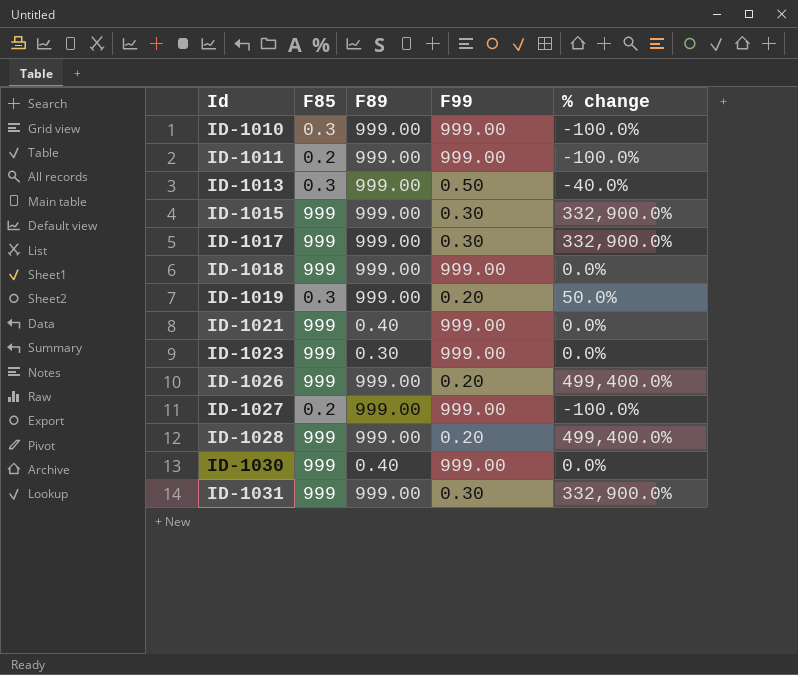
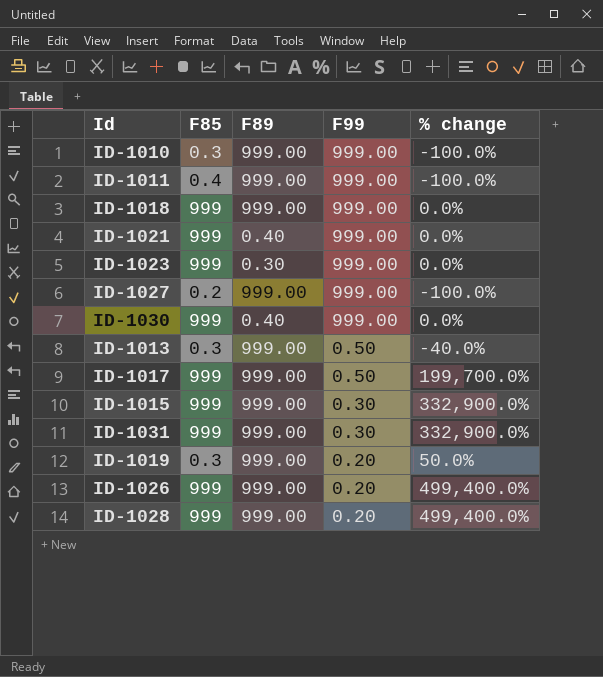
row order: Id ascending -> F99 descending
ID-1011 | F85: 0.2 -> 0.4
ID-1017 | F99: 0.30 -> 0.50
ID-1017 | % change: 332,900.0% -> 199,700.0%

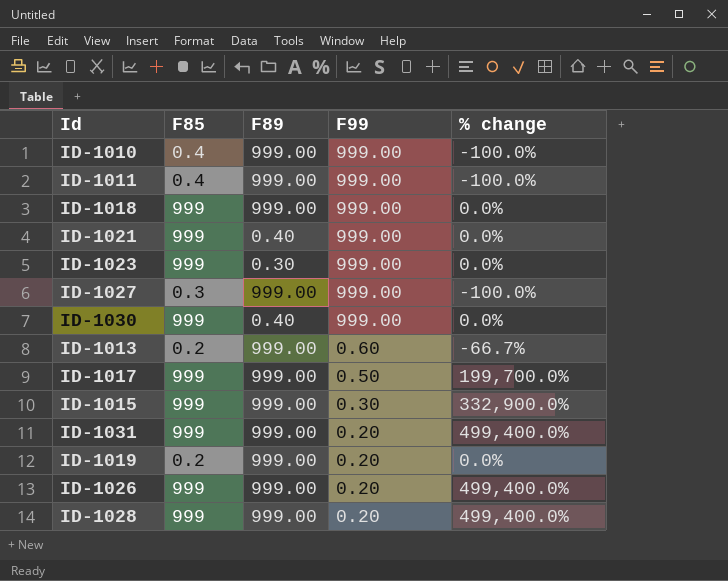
ID-1010 | F85: 0.3 -> 0.4
ID-1027 | F85: 0.2 -> 0.3
ID-1013 | F85: 0.3 -> 0.2
ID-1013 | F99: 0.50 -> 0.60
ID-1013 | % change: -40.0% -> -66.7%
ID-1031 | F99: 0.30 -> 0.20
ID-1031 | % change: 332,900.0% -> 499,400.0%
ID-1019 | F85: 0.3 -> 0.2
ID-1019 | % change: 50.0% -> 0.0%

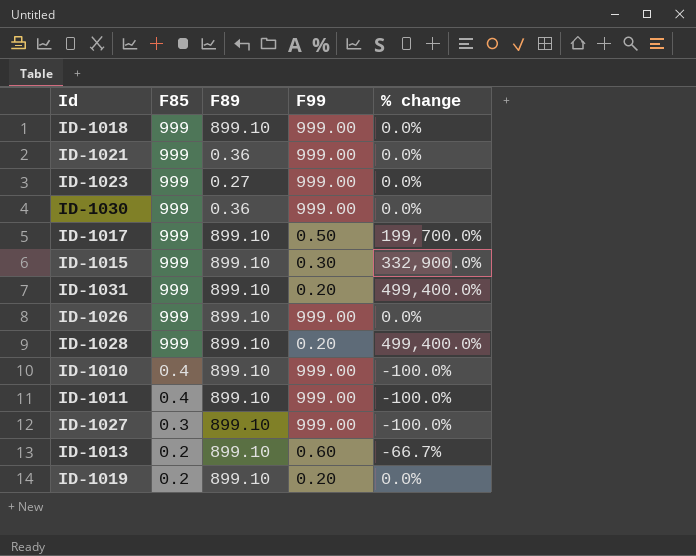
row order: F99 descending -> F85 descending
ID-1018 | F89: 999.00 -> 899.10
ID-1021 | F89: 0.40 -> 0.36
ID-1023 | F89: 0.30 -> 0.27
ID-1030 | F89: 0.40 -> 0.36
ID-1017 | F89: 999.00 -> 899.10
ID-1015 | F89: 999.00 -> 899.10
ID-1031 | F89: 999.00 -> 899.10
ID-1026 | F89: 999.00 -> 899.10
ID-1026 | F99: 0.20 -> 999.00
ID-1026 | % change: 499,400.0% -> 0.0%
ID-1028 | F89: 999.00 -> 899.10
ID-1010 | F89: 999.00 -> 899.10
ID-1011 | F89: 999.00 -> 899.10
ID-1027 | F89: 999.00 -> 899.10
ID-1013 | F89: 999.00 -> 899.10
ID-1019 | F89: 999.00 -> 899.10

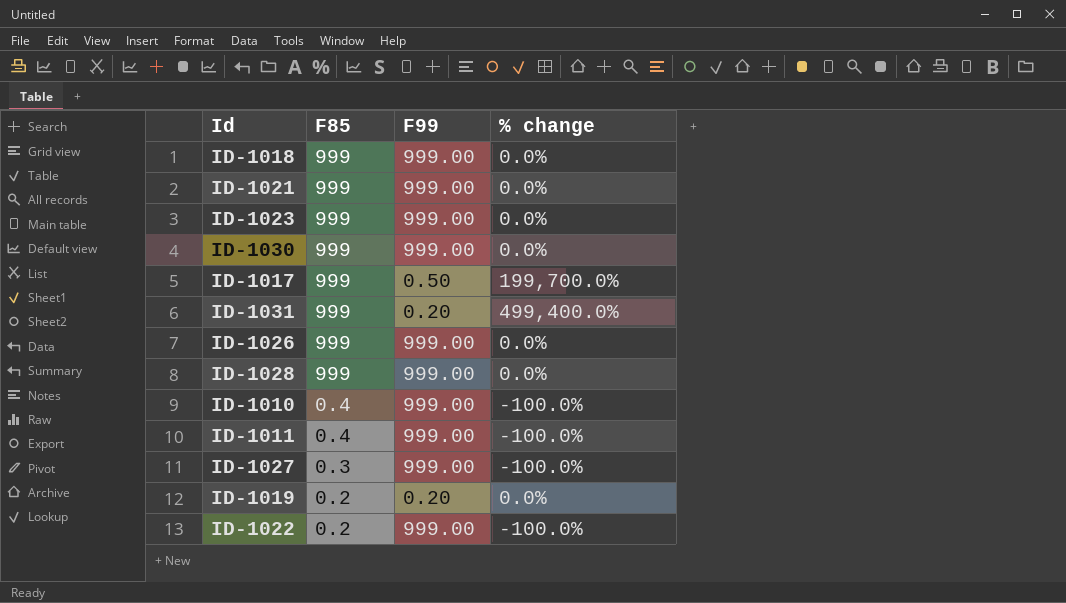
column F89 | position: 3 -> none
row ID-1015: 999 | 899.10 | 0.30 | 332,900.0% -> none
row ID-1013: 0.2 | 899.10 | 0.60 | -66.7% -> none
ID-1028 | F99: 0.20 -> 999.00
ID-1028 | % change: 499,400.0% -> 0.0%
row ID-1022: none -> 0.2 | 999.00 | -100.0%

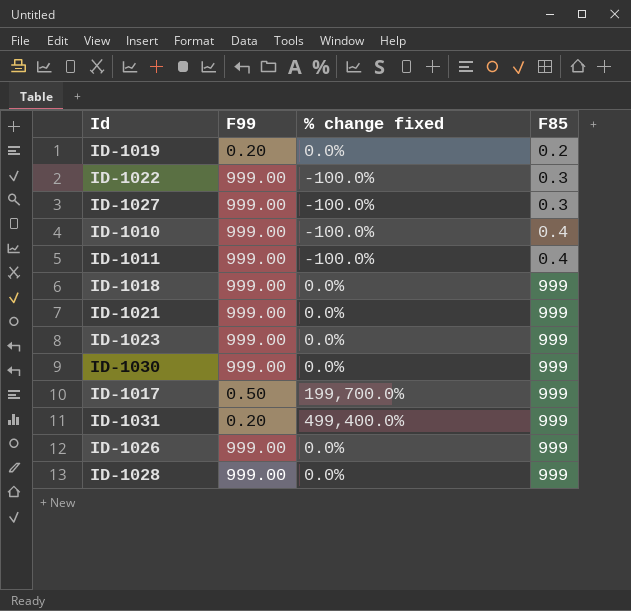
row order: F85 descending -> F85 ascending
column name: % change -> % change fixed
column F85 | position: 2 -> 4
ID-1022 | F85: 0.2 -> 0.3

